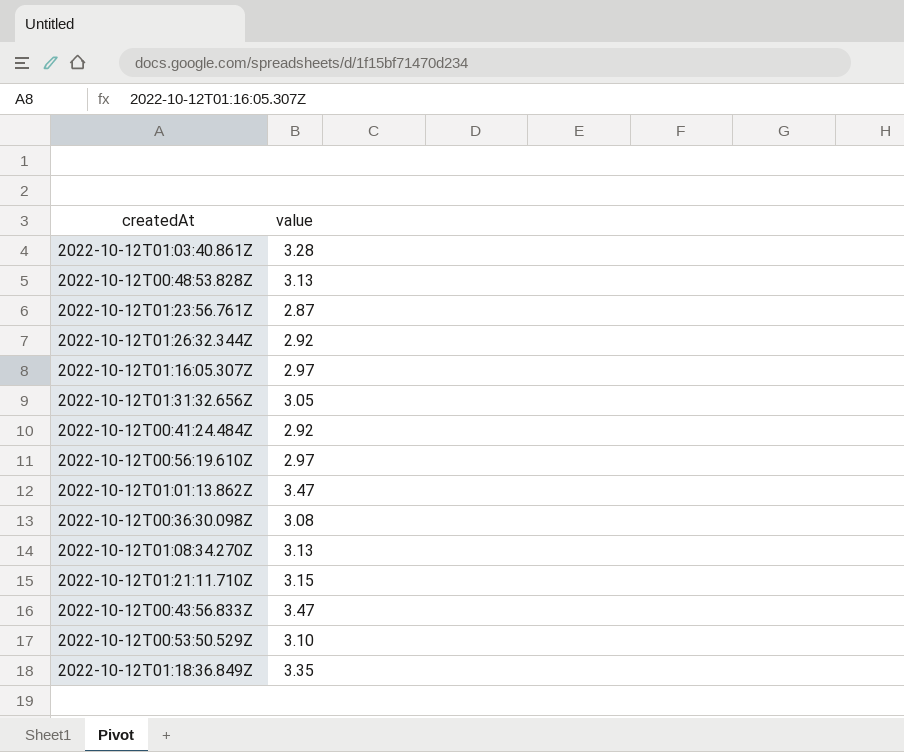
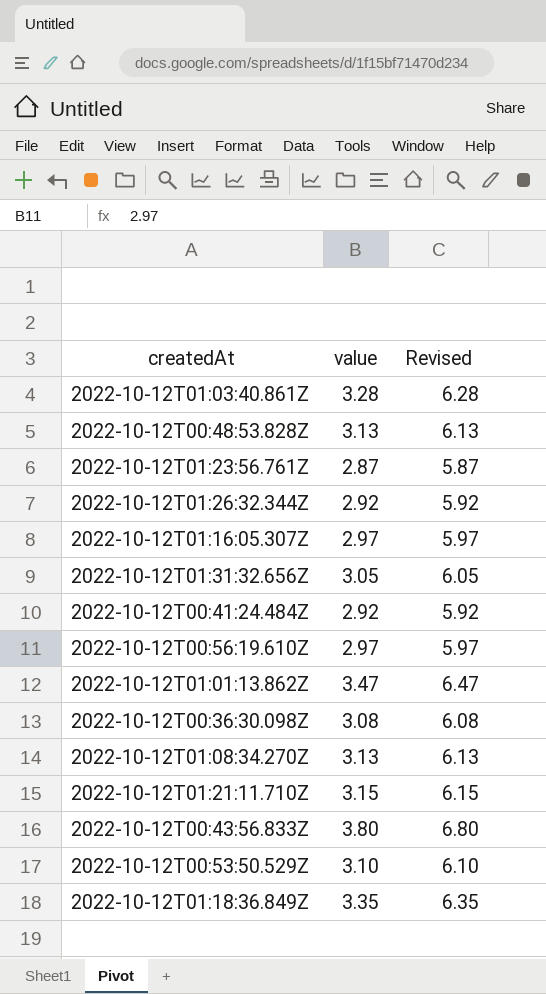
column Revised | formula: none -> [value] + 3
2022-10-12T00:43:56.833Z | value: 3.47 -> 3.80

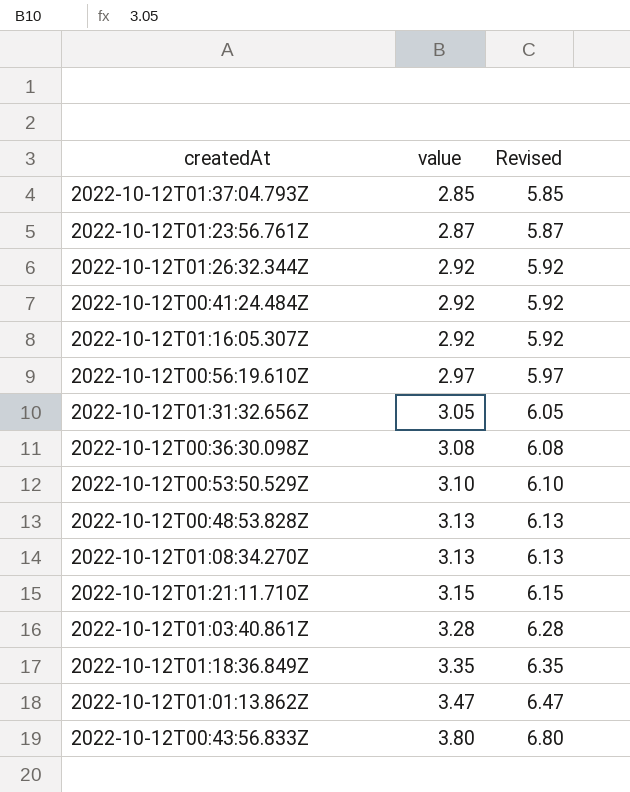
row order: none -> value ascending
row 2022-10-12T01:37:04.793Z: none -> 2.85 | 5.85
2022-10-12T01:16:05.307Z | value: 2.97 -> 2.92
2022-10-12T01:16:05.307Z | Revised: 5.97 -> 5.92

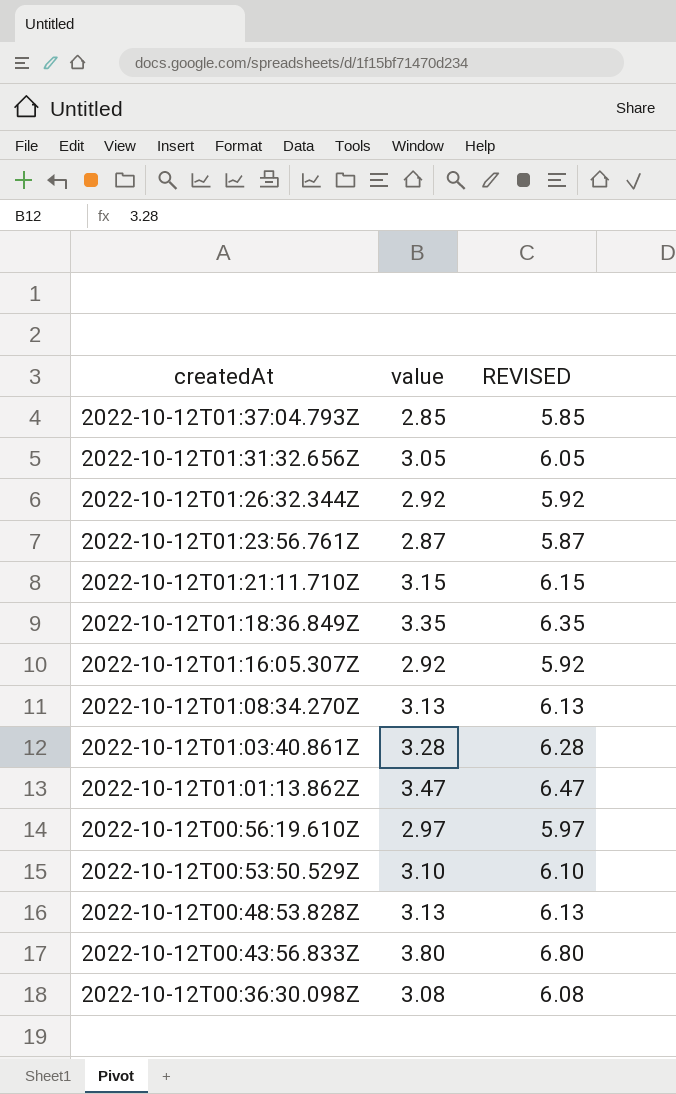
row order: value ascending -> createdAt descending
column name: Revised -> REVISED
row 2022-10-12T00:41:24.484Z: 2.92 | 5.92 -> none

